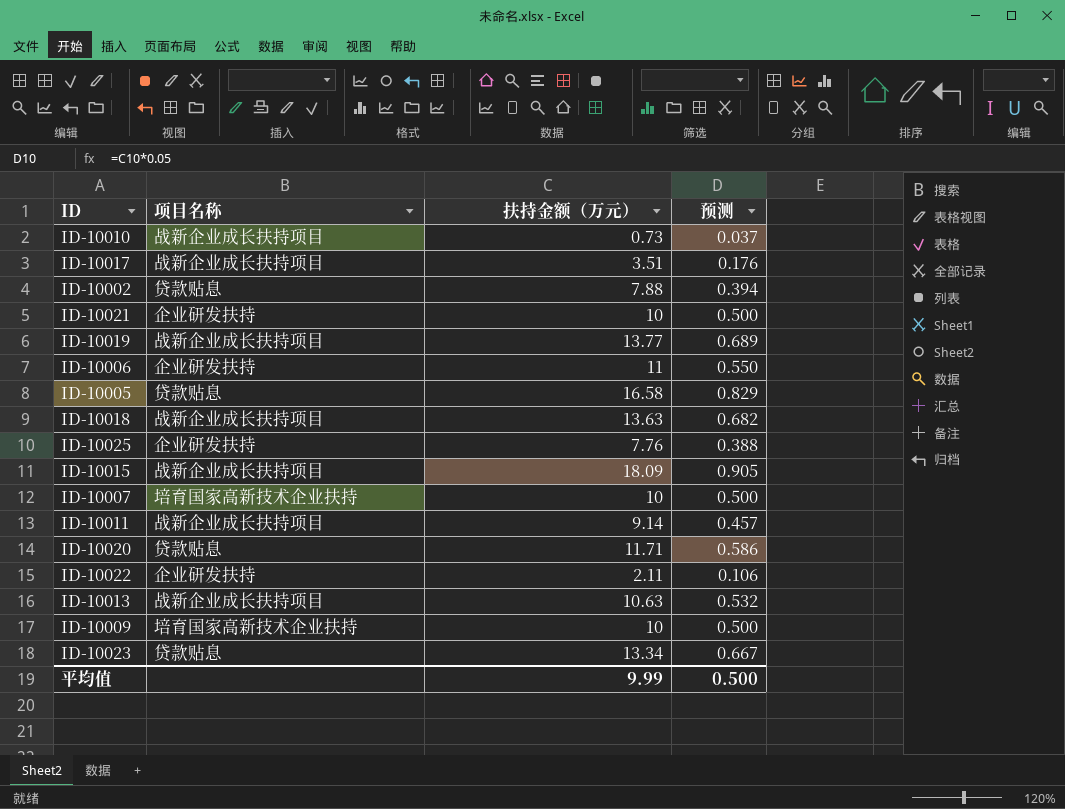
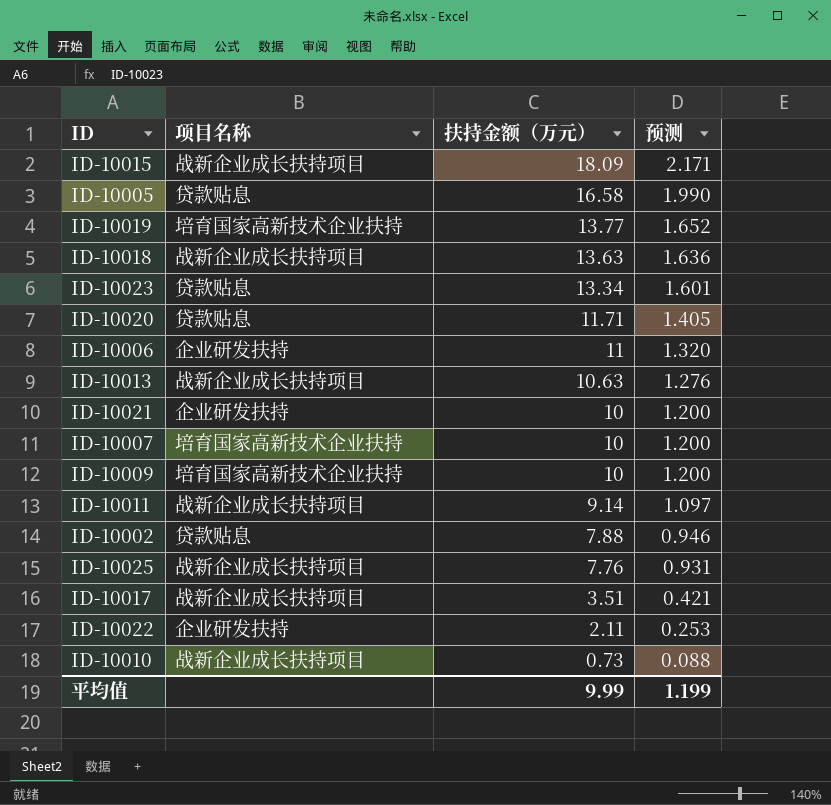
row order: none -> 扶持金额（万元） descending
column 预测 | formula: [扶持金额（万元）] * 0.05 -> [扶持金额（万元）] * 0.12
ID-10019 | 项目名称: 战新企业成长扶持项目 -> 培育国家高新技术企业扶持
ID-10025 | 项目名称: 企业研发扶持 -> 战新企业成长扶持项目
平均值 | 预测: 0.500 -> 1.199

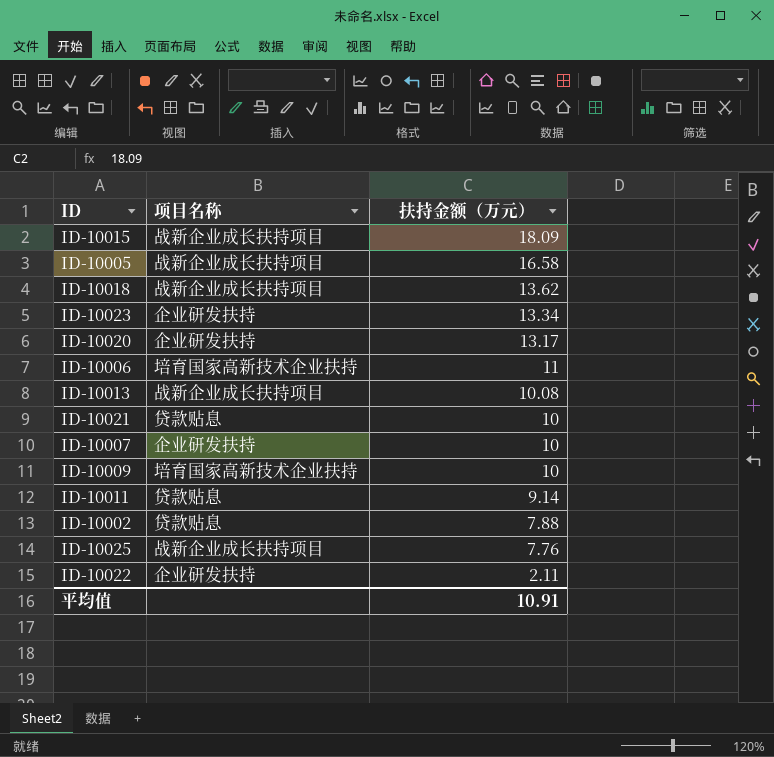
column 预测 | formula: [扶持金额（万元）] * 0.12 -> none
row ID-10019: 培育国家高新技术企业扶持 | 13.77 | 1.652 -> none
row ID-10017: 战新企业成长扶持项目 | 3.51 | 0.421 -> none
row ID-10010: 战新企业成长扶持项目 | 0.73 | 0.088 -> none
ID-10005 | 项目名称: 贷款贴息 -> 战新企业成长扶持项目
ID-10018 | 扶持金额（万元）: 13.63 -> 13.62
ID-10023 | 项目名称: 贷款贴息 -> 企业研发扶持
ID-10020 | 项目名称: 贷款贴息 -> 企业研发扶持
ID-10020 | 扶持金额（万元）: 11.71 -> 13.17
ID-10006 | 项目名称: 企业研发扶持 -> 培育国家高新技术企业扶持
ID-10013 | 扶持金额（万元）: 10.63 -> 10.08
ID-10021 | 项目名称: 企业研发扶持 -> 贷款贴息
ID-10007 | 项目名称: 培育国家高新技术企业扶持 -> 企业研发扶持
ID-10011 | 项目名称: 战新企业成长扶持项目 -> 贷款贴息
平均值 | 扶持金额（万元）: 9.99 -> 10.91

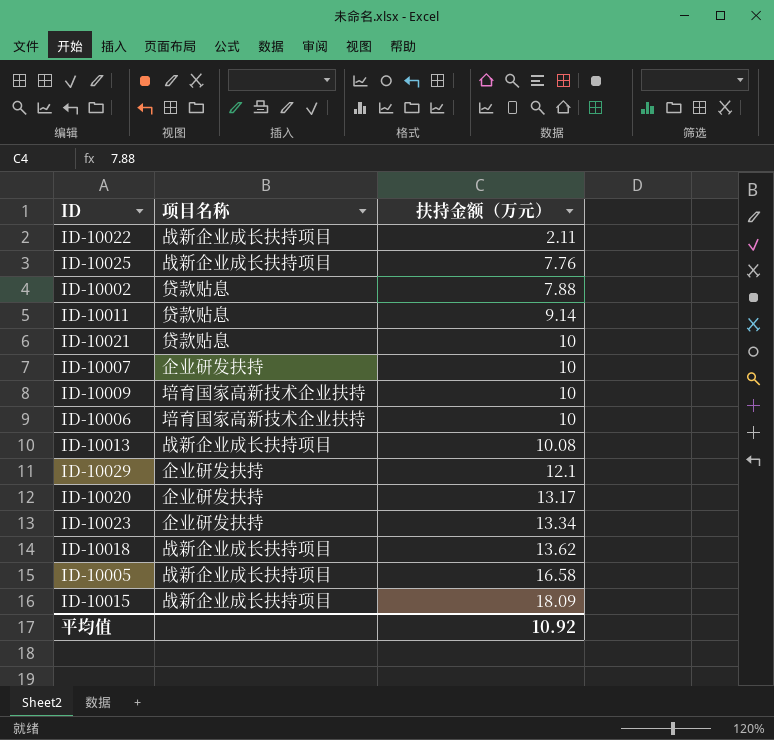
row order: 扶持金额（万元） descending -> 扶持金额（万元） ascending
ID-10022 | 项目名称: 企业研发扶持 -> 战新企业成长扶持项目
ID-10006 | 扶持金额（万元）: 11 -> 10
row ID-10029: none -> 企业研发扶持 | 12.1
平均值 | 扶持金额（万元）: 10.91 -> 10.92

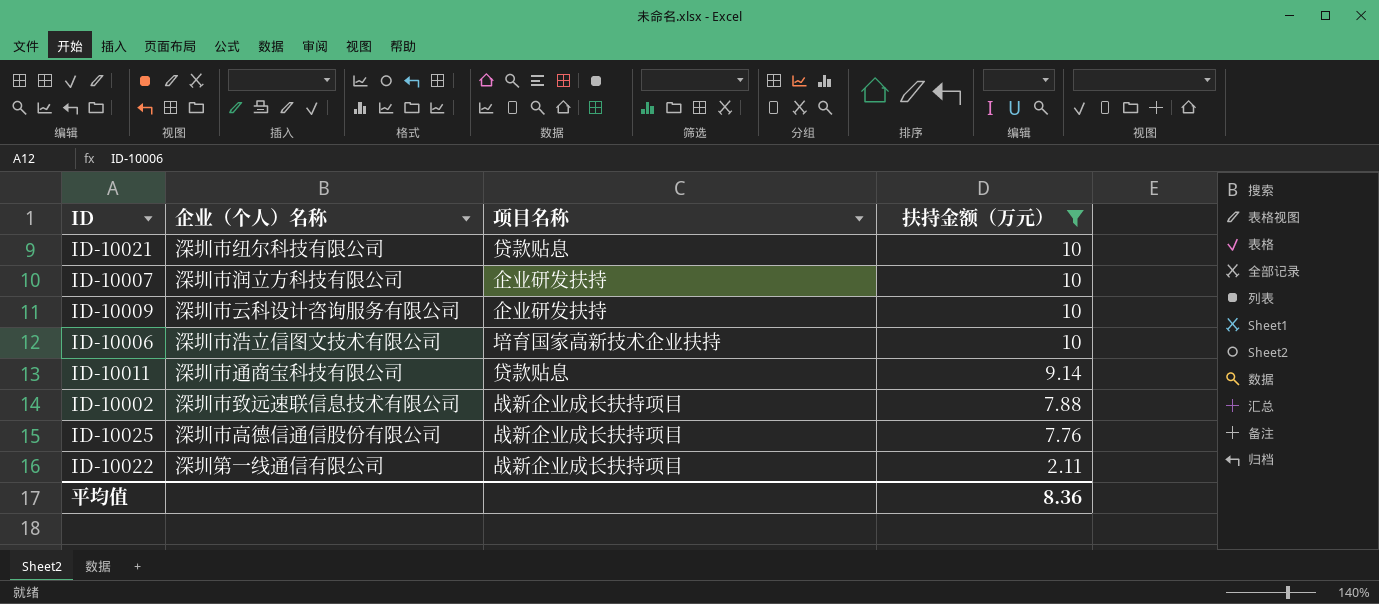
filter: none -> 扶持金额（万元） <= 10
row order: 扶持金额（万元） ascending -> 扶持金额（万元） descending
column 企业（个人）名称 | position: none -> 2
ID-10009 | 项目名称: 培育国家高新技术企业扶持 -> 企业研发扶持
ID-10002 | 项目名称: 贷款贴息 -> 战新企业成长扶持项目
平均值 | 扶持金额（万元）: 10.92 -> 8.36

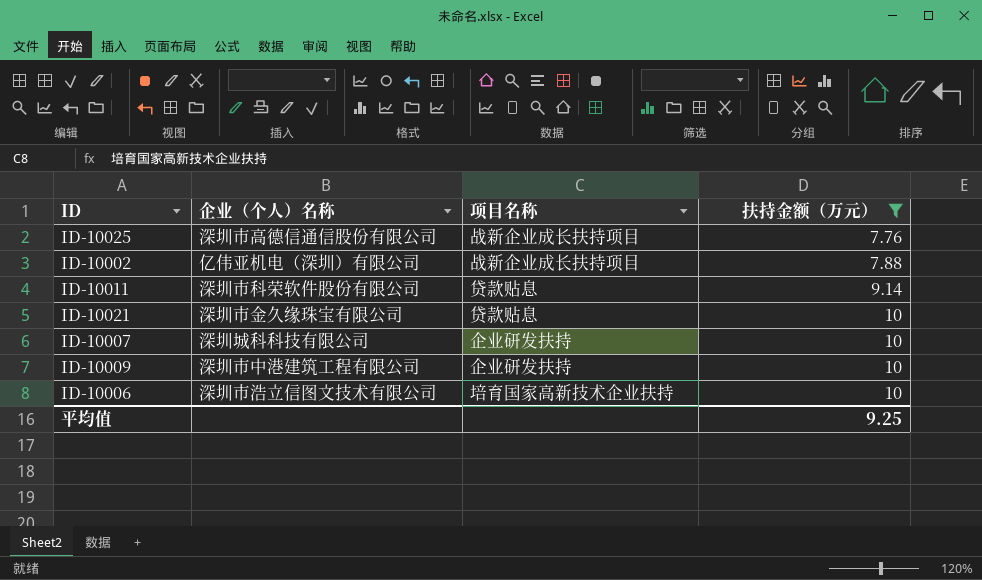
row order: 扶持金额（万元） descending -> 扶持金额（万元） ascending
row ID-10022: 深圳第一线通信有限公司 | 战新企业成长扶持项目 | 2.11 -> none
ID-10002 | 企业（个人）名称: 深圳市致远速联信息技术有限公司 -> 亿伟亚机电（深圳）有限公司
ID-10011 | 企业（个人）名称: 深圳市通商宝科技有限公司 -> 深圳市科荣软件股份有限公司
ID-10021 | 企业（个人）名称: 深圳市纽尔科技有限公司 -> 深圳市金久缘珠宝有限公司
ID-10007 | 企业（个人）名称: 深圳市润立方科技有限公司 -> 深圳城科科技有限公司
ID-10009 | 企业（个人）名称: 深圳市云科设计咨询服务有限公司 -> 深圳市中港建筑工程有限公司
平均值 | 扶持金额（万元）: 8.36 -> 9.25

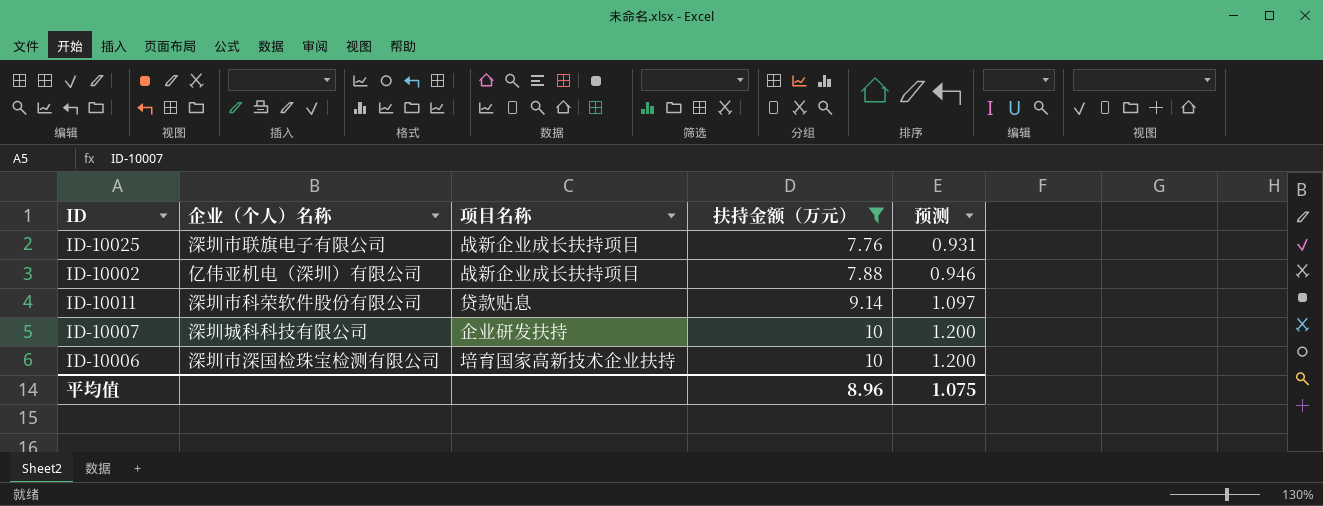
column 预测 | formula: none -> [扶持金额（万元）] * 0.12
row ID-10021: 深圳市金久缘珠宝有限公司 | 贷款贴息 | 10 -> none
row ID-10009: 深圳市中港建筑工程有限公司 | 企业研发扶持 | 10 -> none
ID-10025 | 企业（个人）名称: 深圳市高德信通信股份有限公司 -> 深圳市联旗电子有限公司
ID-10006 | 企业（个人）名称: 深圳市浩立信图文技术有限公司 -> 深圳市深国检珠宝检测有限公司
平均值 | 扶持金额（万元）: 9.25 -> 8.96

